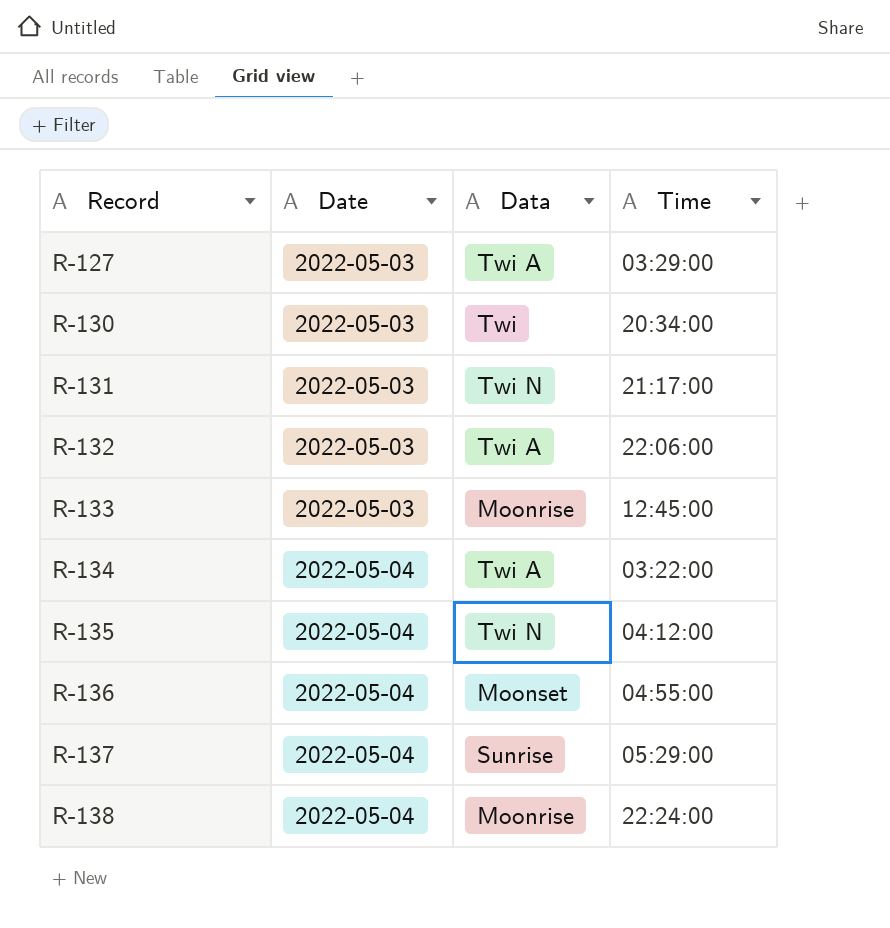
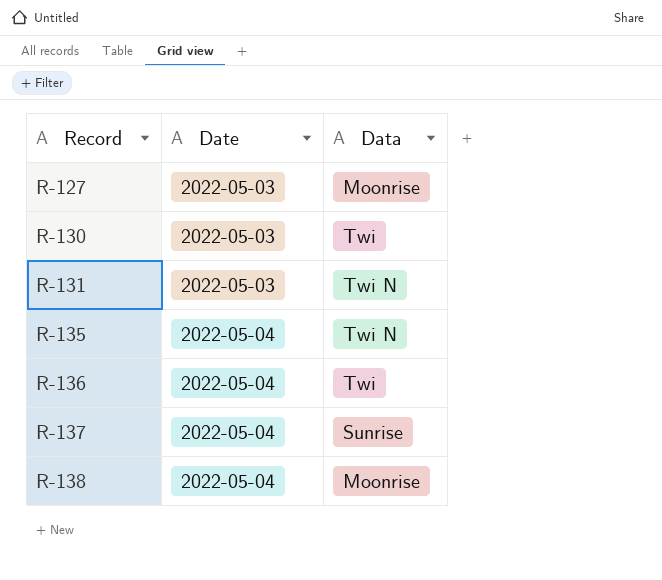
column Time | position: 4 -> none
row R-132: 2022-05-03 | Twi A | 22:06:00 -> none
row R-133: 2022-05-03 | Moonrise | 12:45:00 -> none
row R-134: 2022-05-04 | Twi A | 03:22:00 -> none
R-127 | Data: Twi A -> Moonrise
R-136 | Data: Moonset -> Twi

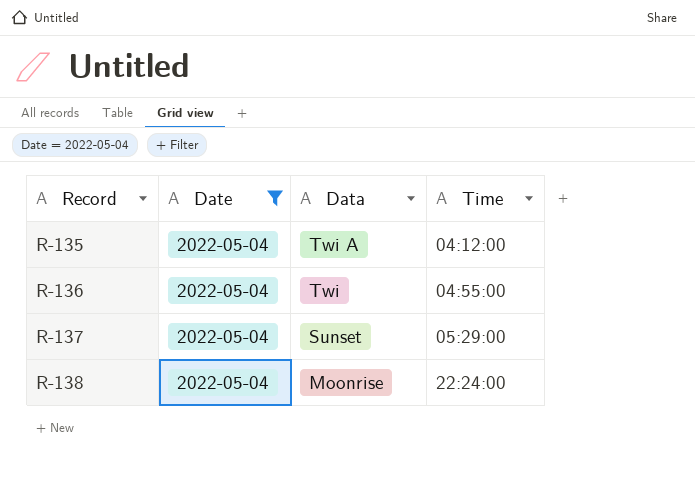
filter: none -> Date = 2022-05-04
column Time | position: none -> 4
R-135 | Data: Twi N -> Twi A
R-137 | Data: Sunrise -> Sunset

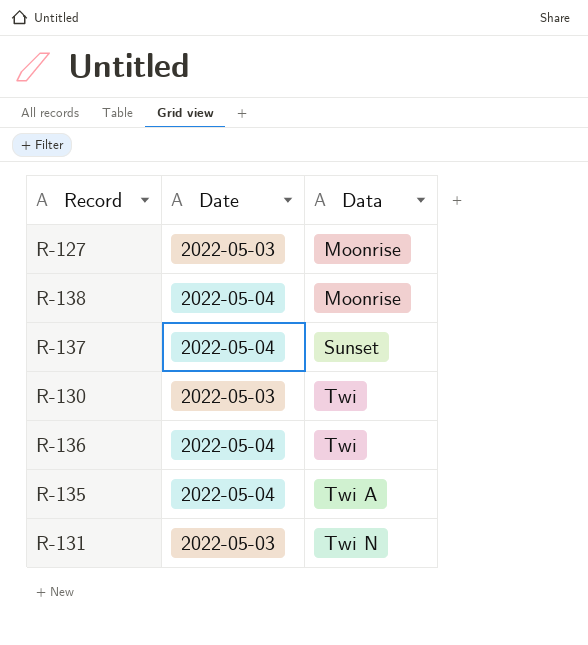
filter: Date = 2022-05-04 -> none
row order: Record ascending -> Data ascending
column Time | position: 4 -> none

